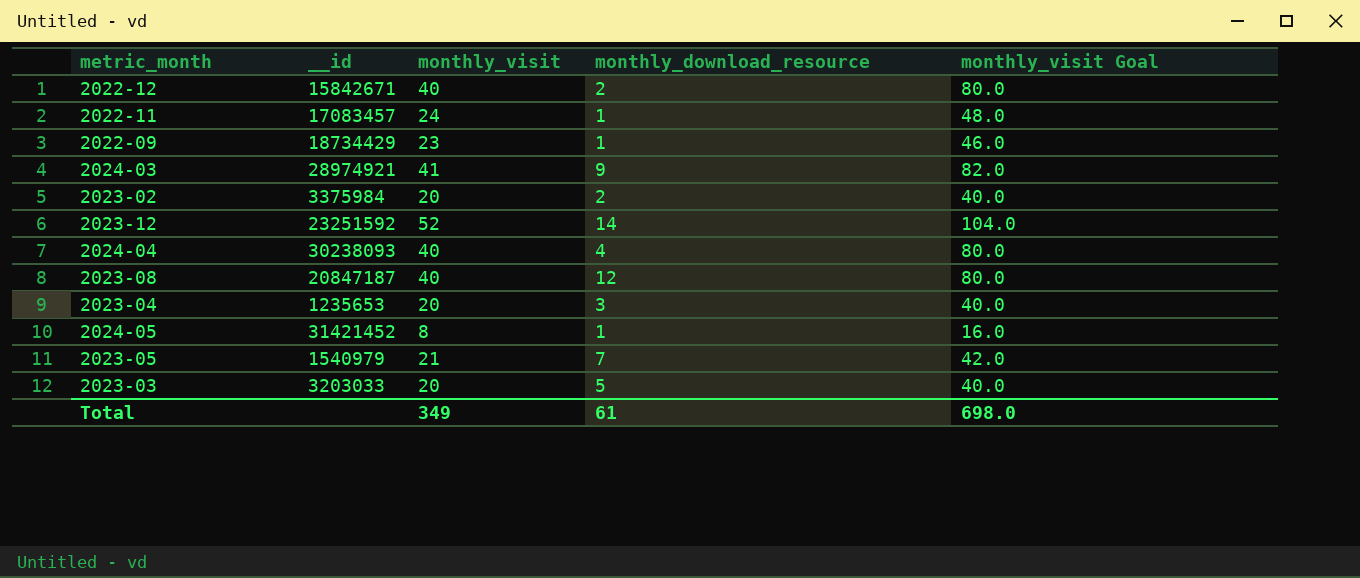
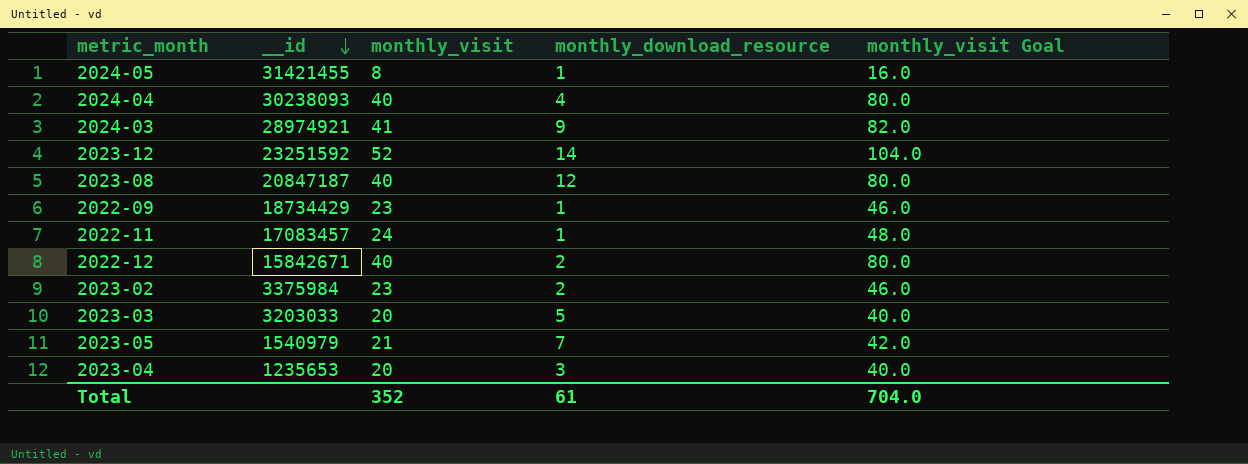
row order: none -> __id descending
2024-05 | __id: 31421452 -> 31421455
2023-02 | monthly_visit: 20 -> 23
2023-02 | monthly_visit Goal: 40.0 -> 46.0
Total | monthly_visit: 349 -> 352
Total | monthly_visit Goal: 698.0 -> 704.0

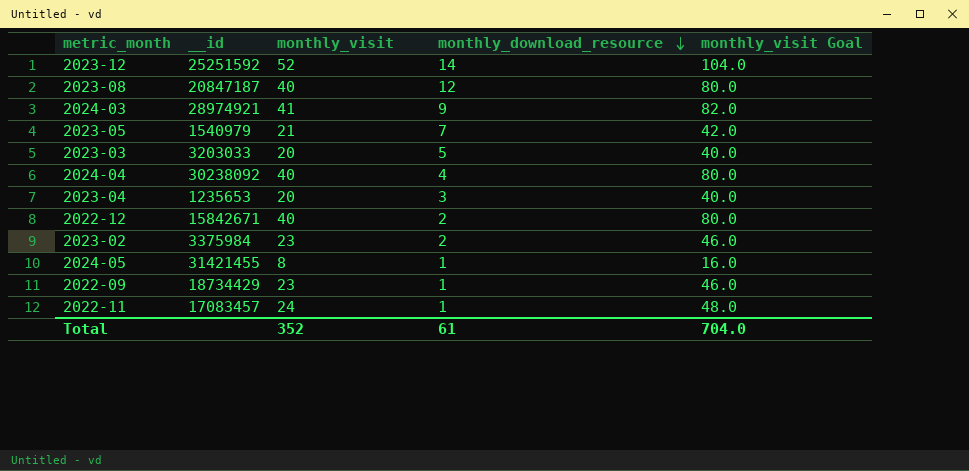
row order: __id descending -> monthly_download_resource descending
2023-12 | __id: 23251592 -> 25251592
2024-04 | __id: 30238093 -> 30238092

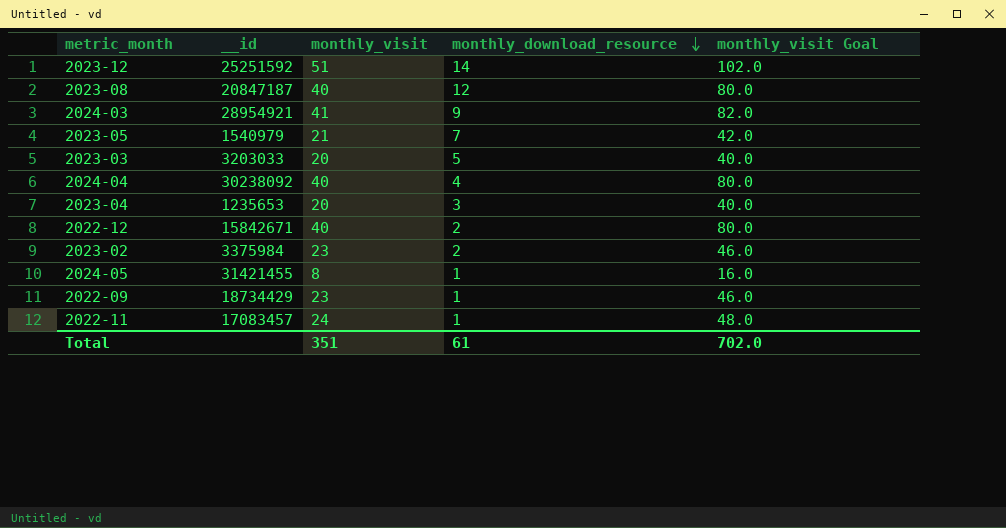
2023-12 | monthly_visit: 52 -> 51
2023-12 | monthly_visit Goal: 104.0 -> 102.0
2024-03 | __id: 28974921 -> 28954921
Total | monthly_visit: 352 -> 351
Total | monthly_visit Goal: 704.0 -> 702.0

